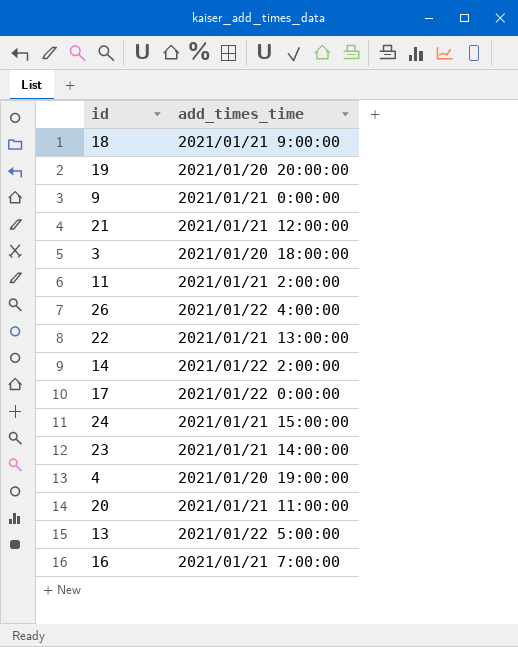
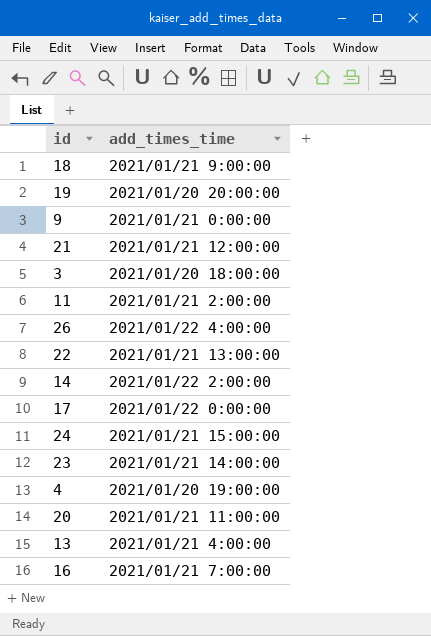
13 | add_times_time: 2021/01/22 5:00:00 -> 2021/01/21 4:00:00

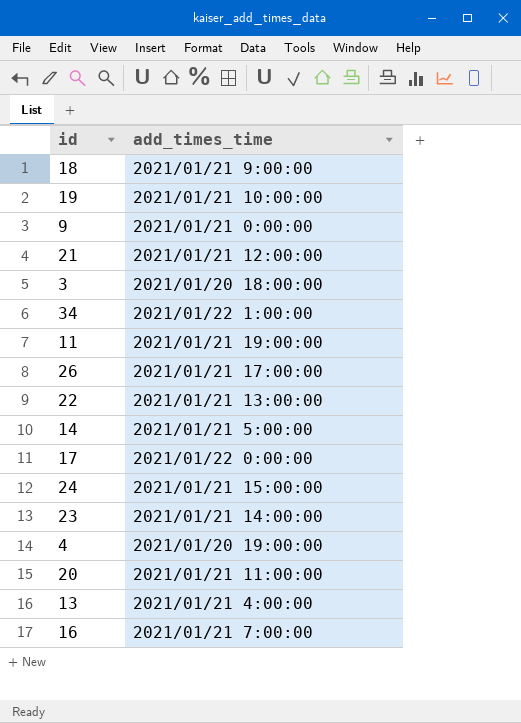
19 | add_times_time: 2021/01/20 20:00:00 -> 2021/01/21 10:00:00
row 34: none -> 2021/01/22 1:00:00
11 | add_times_time: 2021/01/21 2:00:00 -> 2021/01/21 19:00:00
26 | add_times_time: 2021/01/22 4:00:00 -> 2021/01/21 17:00:00
14 | add_times_time: 2021/01/22 2:00:00 -> 2021/01/21 5:00:00

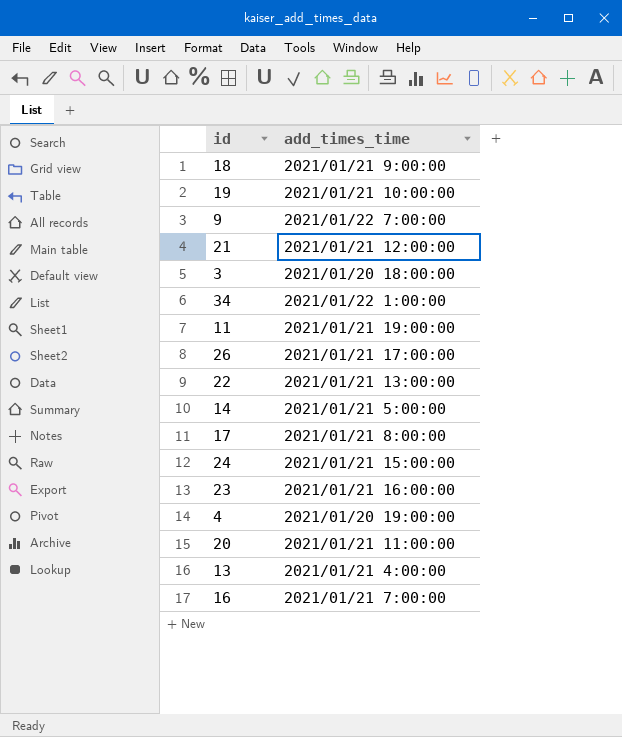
9 | add_times_time: 2021/01/21 0:00:00 -> 2021/01/22 7:00:00
17 | add_times_time: 2021/01/22 0:00:00 -> 2021/01/21 8:00:00
23 | add_times_time: 2021/01/21 14:00:00 -> 2021/01/21 16:00:00

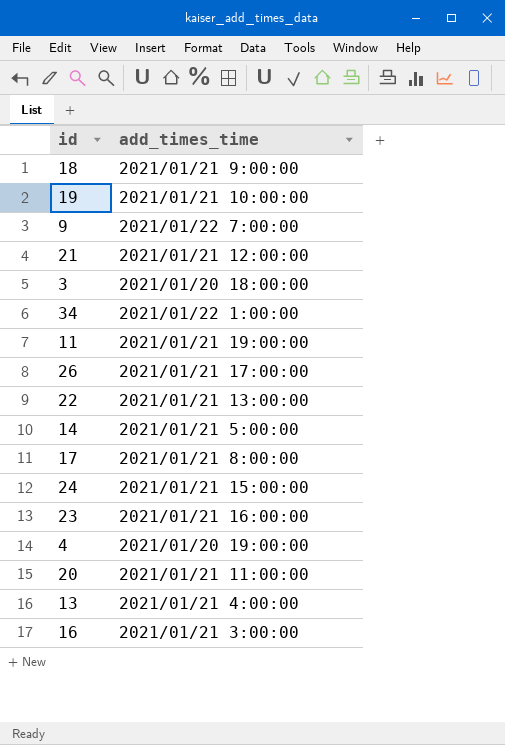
16 | add_times_time: 2021/01/21 7:00:00 -> 2021/01/21 3:00:00

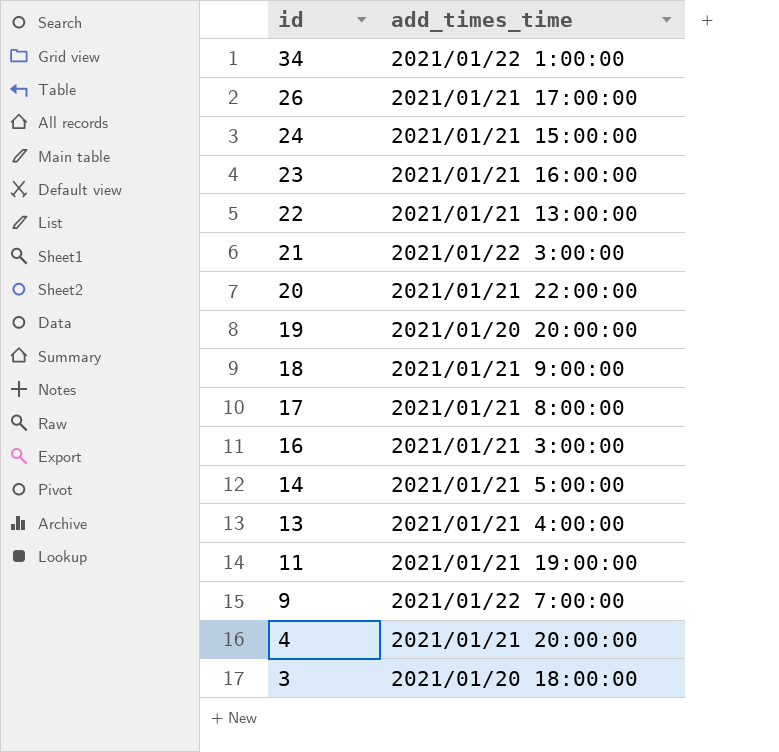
row order: none -> id descending
21 | add_times_time: 2021/01/21 12:00:00 -> 2021/01/22 3:00:00
20 | add_times_time: 2021/01/21 11:00:00 -> 2021/01/21 22:00:00
19 | add_times_time: 2021/01/21 10:00:00 -> 2021/01/20 20:00:00
4 | add_times_time: 2021/01/20 19:00:00 -> 2021/01/21 20:00:00

